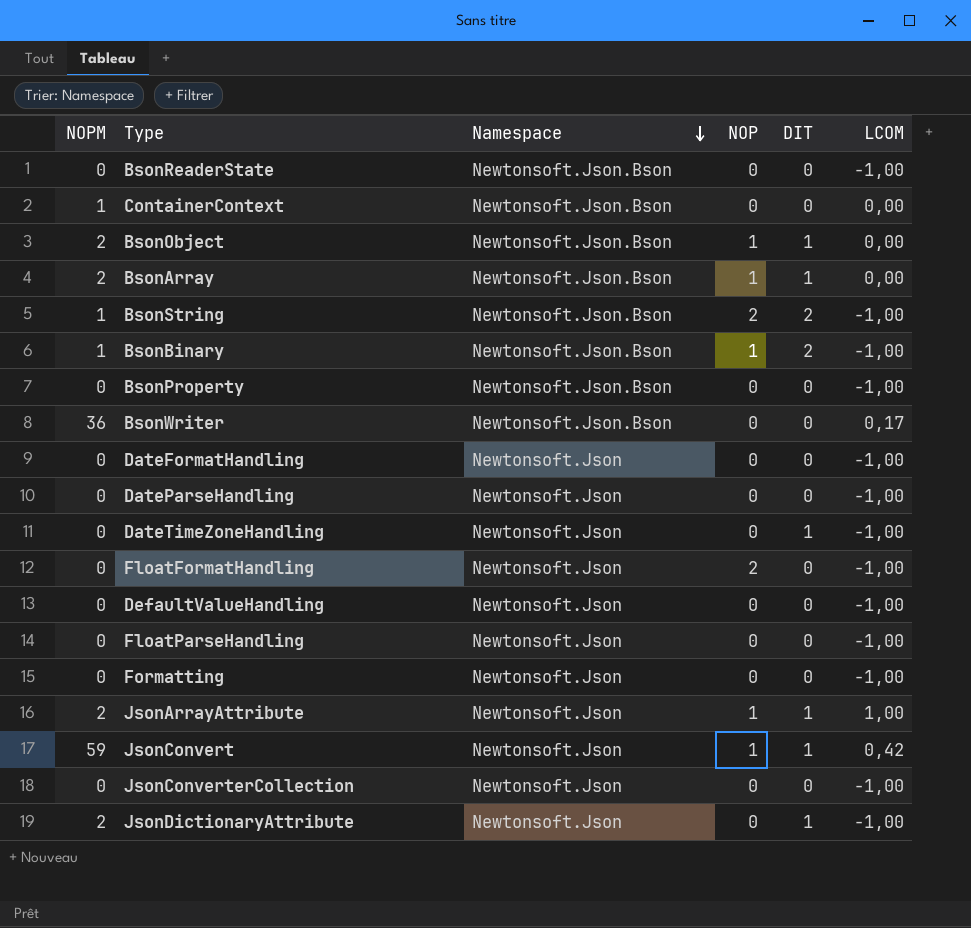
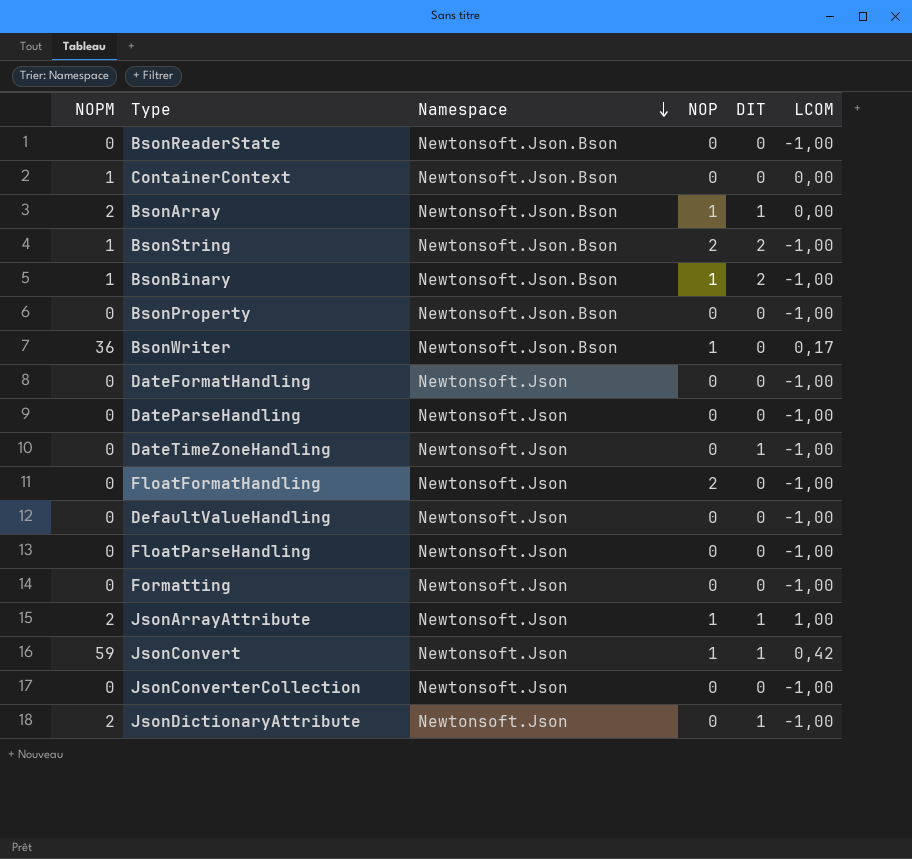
row BsonObject: 2 | Newtonsoft.Json.Bson | 1 | 1 | 0,00 -> none
BsonWriter | NOP: 0 -> 1

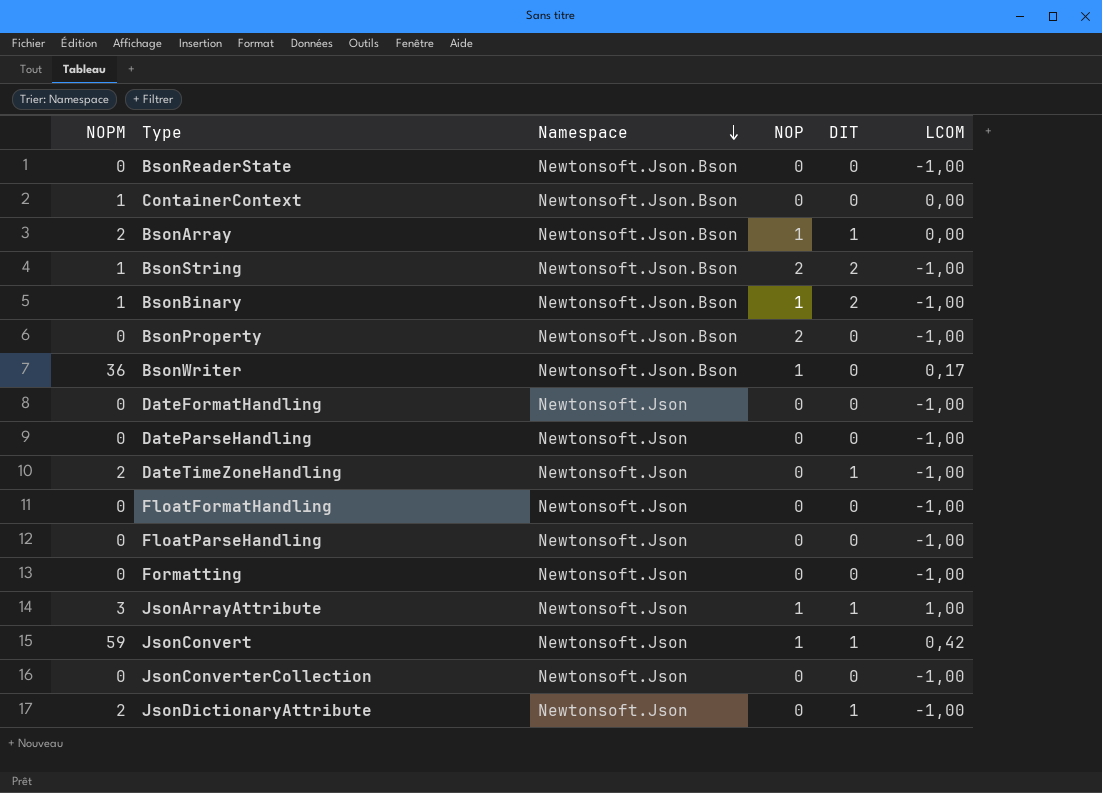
row DefaultValueHandling: 0 | Newtonsoft.Json | 0 | 0 | -1,00 -> none
BsonProperty | NOP: 0 -> 2
DateTimeZoneHandling | NOPM: 0 -> 2
FloatFormatHandling | NOP: 2 -> 0
JsonArrayAttribute | NOPM: 2 -> 3

